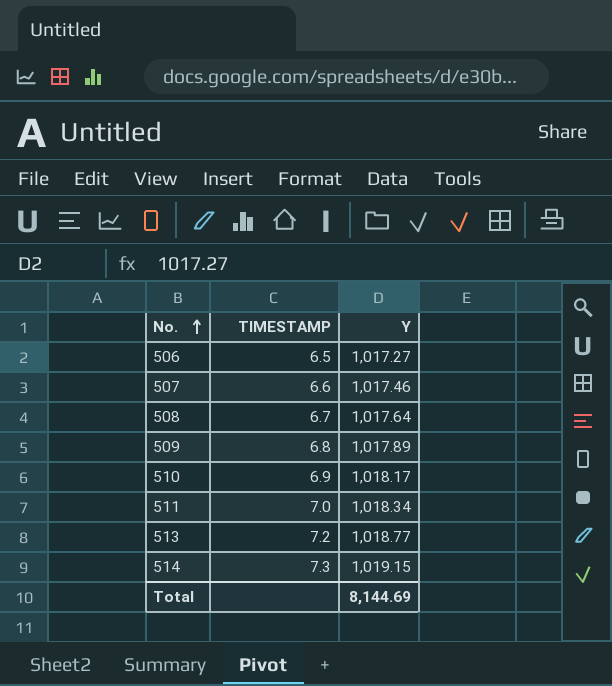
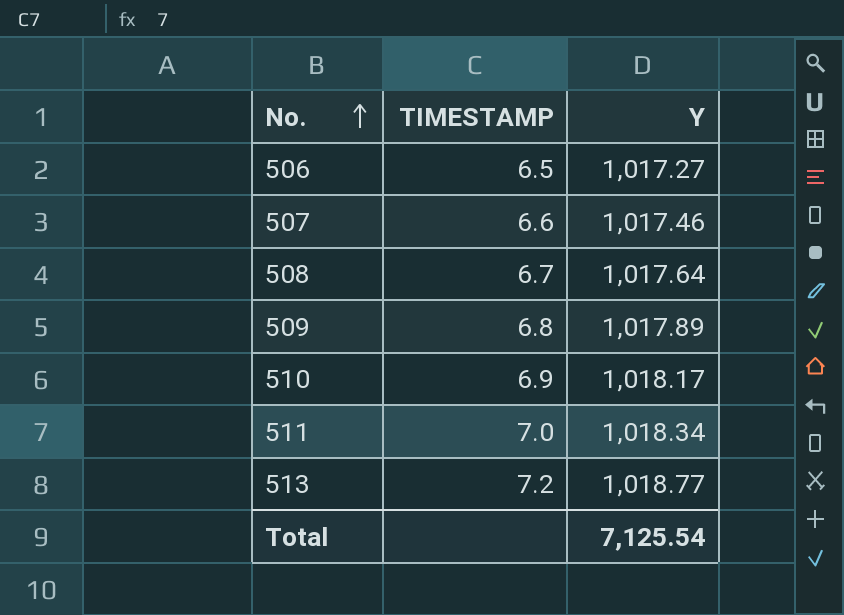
row 514: 7.3 | 1,019.15 -> none
Total | Y: 8,144.69 -> 7,125.54

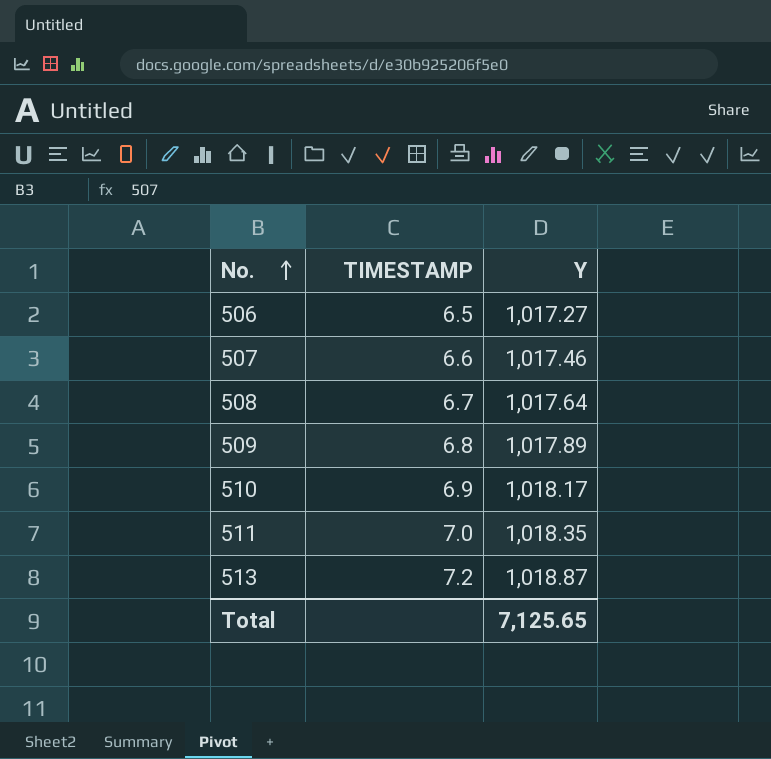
511 | Y: 1,018.34 -> 1,018.35
513 | Y: 1,018.77 -> 1,018.87
Total | Y: 7,125.54 -> 7,125.65

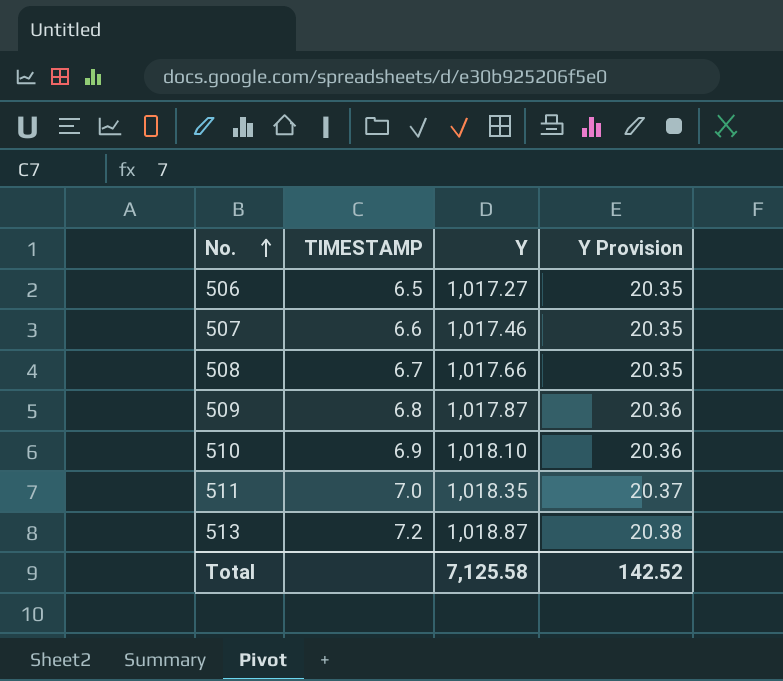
column Y Provision | formula: none -> [Y] * 0.02
508 | Y: 1,017.64 -> 1,017.66
509 | Y: 1,017.89 -> 1,017.87
510 | Y: 1,018.17 -> 1,018.10
Total | Y: 7,125.65 -> 7,125.58

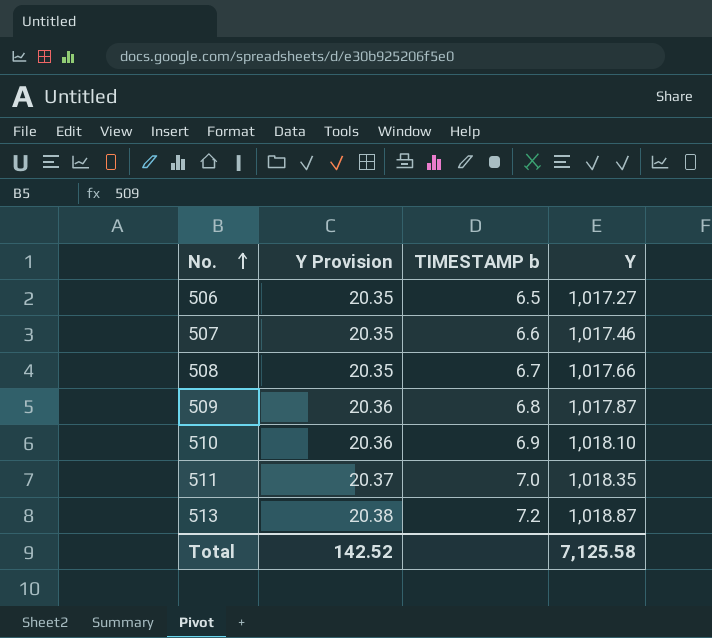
column Y Provision | position: 4 -> 2
column name: TIMESTAMP -> TIMESTAMP b

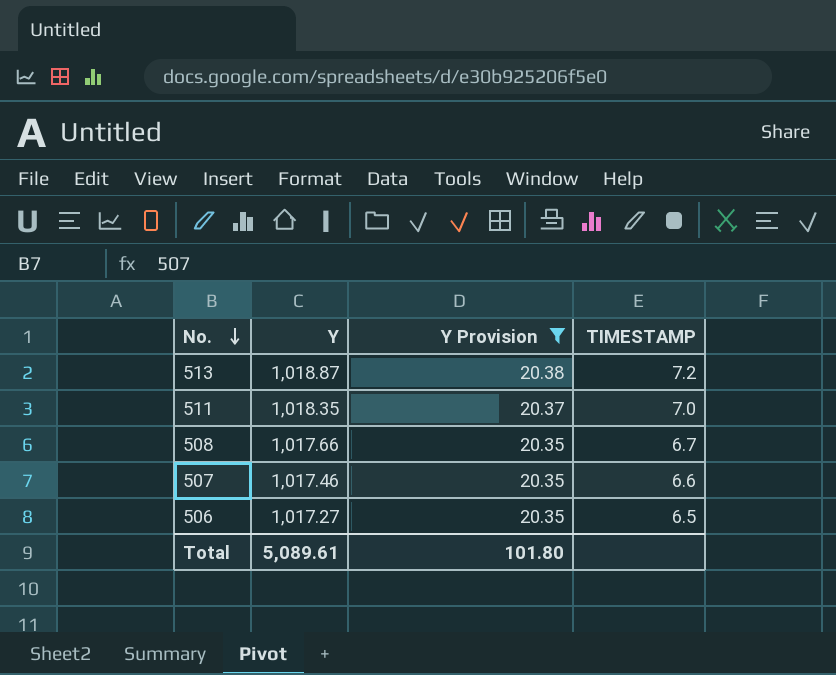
filter: none -> Y Provision != 20.36
row order: No. ascending -> No. descending
column Y | position: 4 -> 2
column name: TIMESTAMP b -> TIMESTAMP
Total | Y: 7,125.58 -> 5,089.61
Total | Y Provision: 142.52 -> 101.80

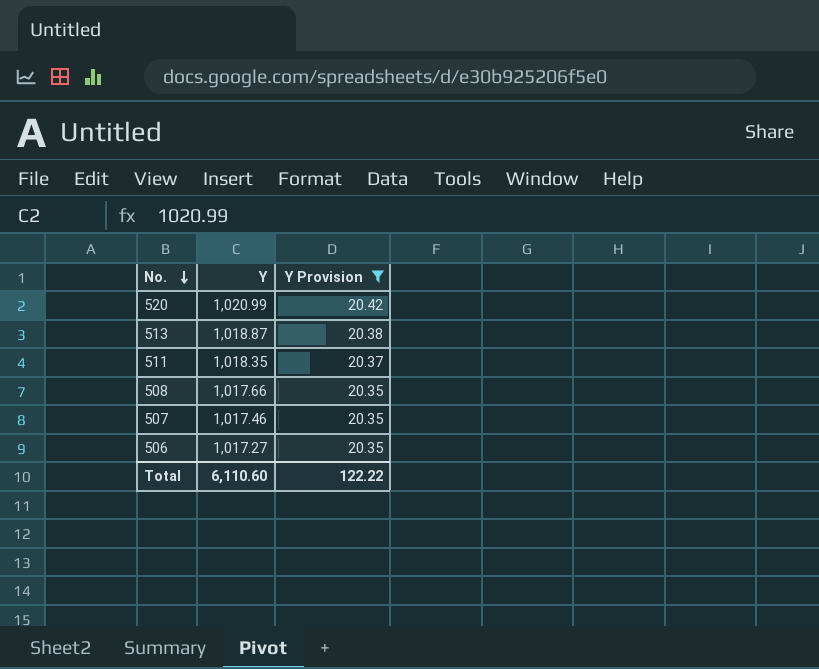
column TIMESTAMP | position: 4 -> none
row 520: none -> 1,020.99 | 20.42
Total | Y: 5,089.61 -> 6,110.60
Total | Y Provision: 101.80 -> 122.22

